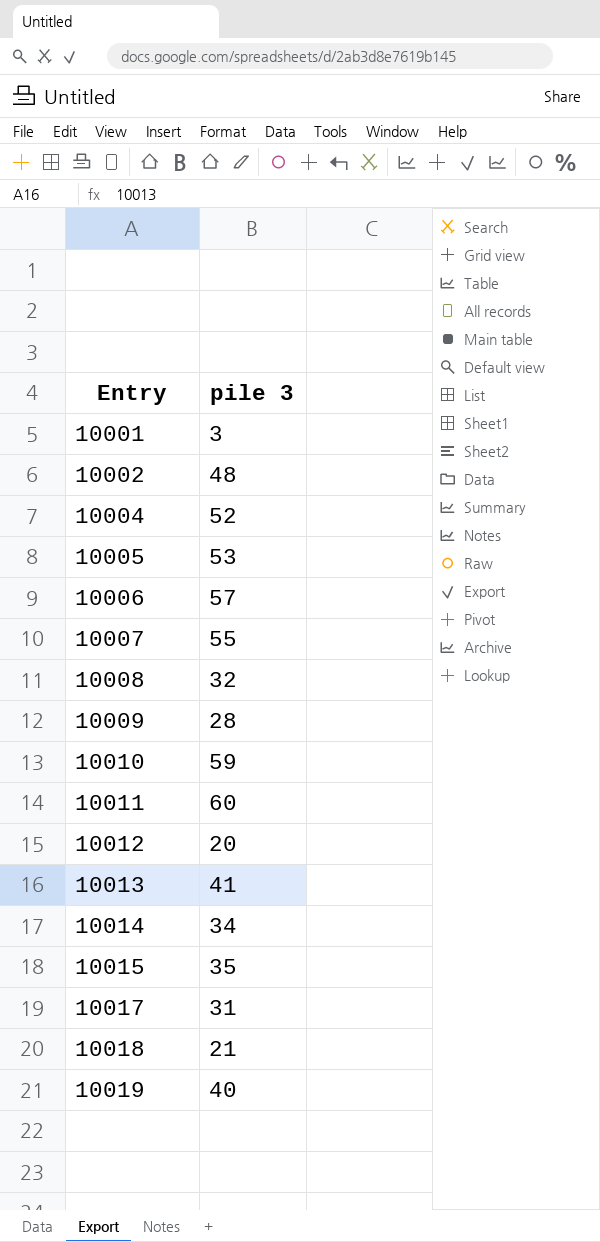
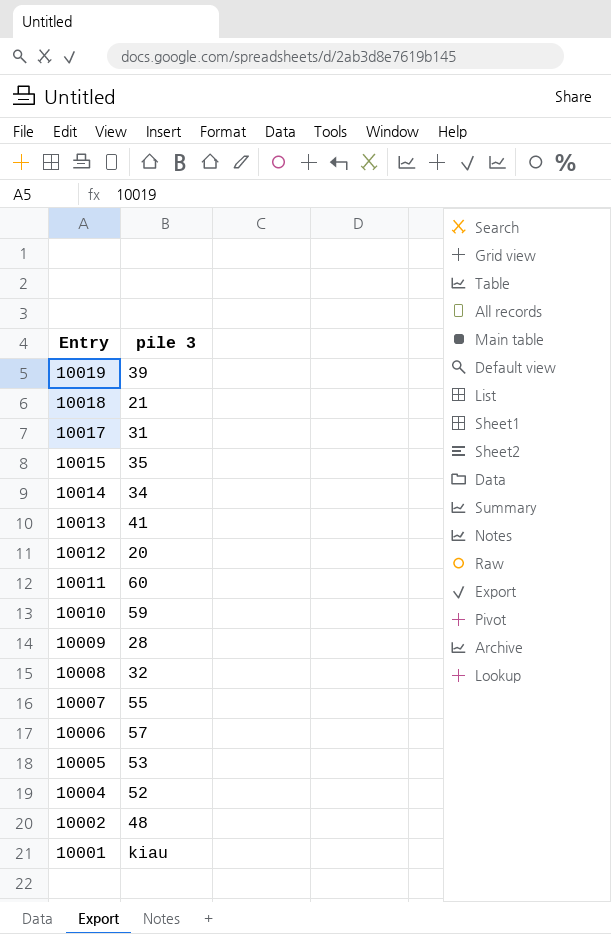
row order: Entry ascending -> Entry descending
10019 | pile 3: 40 -> 39
10001 | pile 3: 3 -> kiau

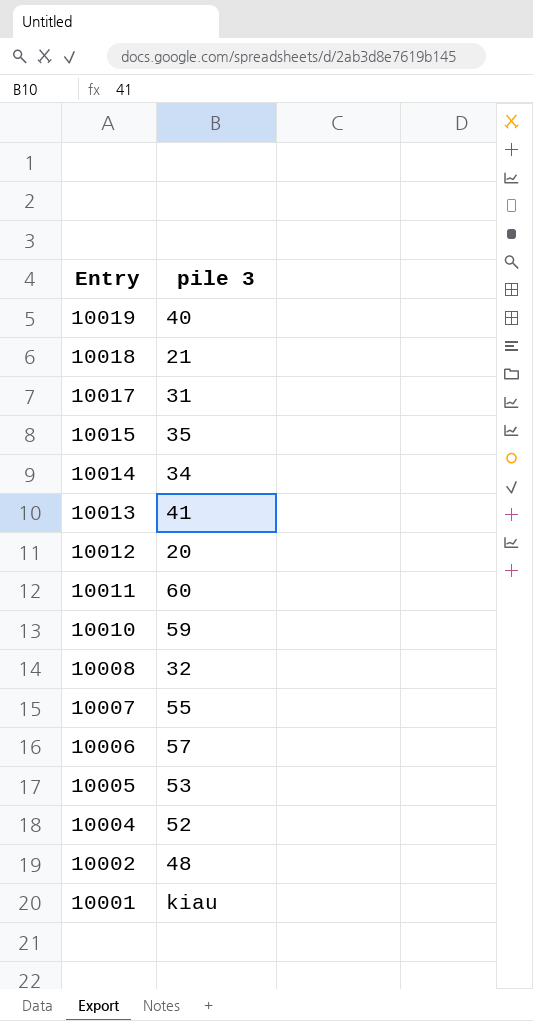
row 10009: 28 -> none
10019 | pile 3: 39 -> 40

